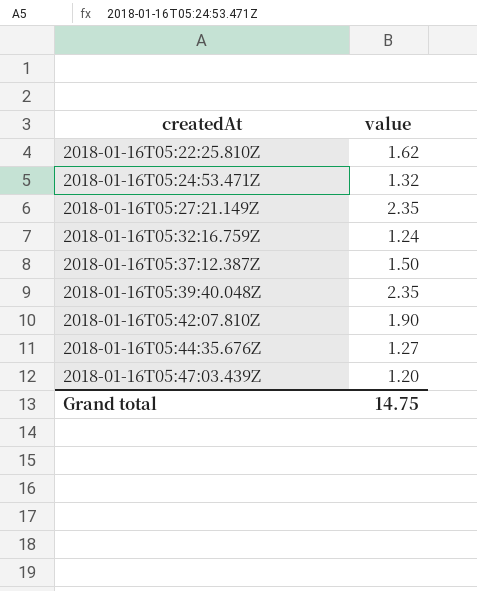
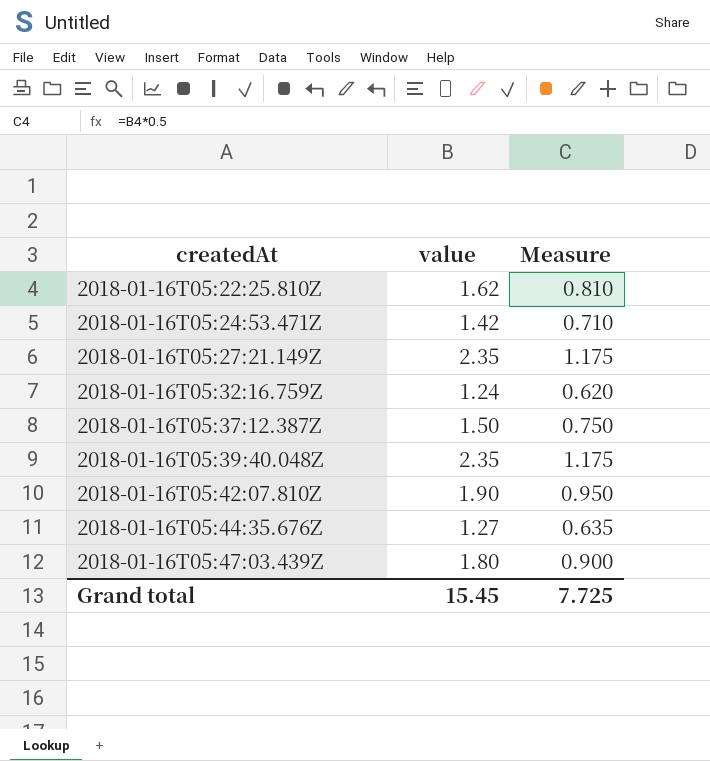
column Measure | formula: none -> [value] * 0.5
2018-01-16T05:24:53.471Z | value: 1.32 -> 1.42
2018-01-16T05:47:03.439Z | value: 1.20 -> 1.80
Grand total | value: 14.75 -> 15.45

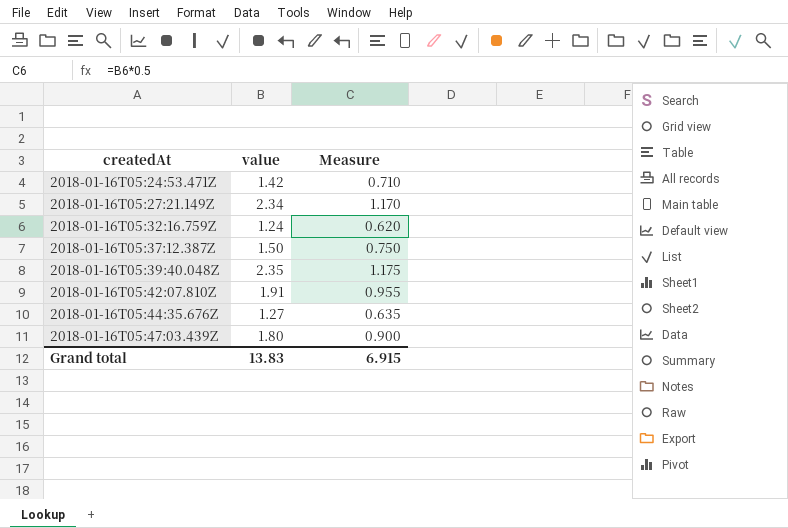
row 2018-01-16T05:22:25.810Z: 1.62 | 0.810 -> none
2018-01-16T05:27:21.149Z | value: 2.35 -> 2.34
2018-01-16T05:27:21.149Z | Measure: 1.175 -> 1.170
2018-01-16T05:42:07.810Z | value: 1.90 -> 1.91
2018-01-16T05:42:07.810Z | Measure: 0.950 -> 0.955
Grand total | value: 15.45 -> 13.83
Grand total | Measure: 7.725 -> 6.915

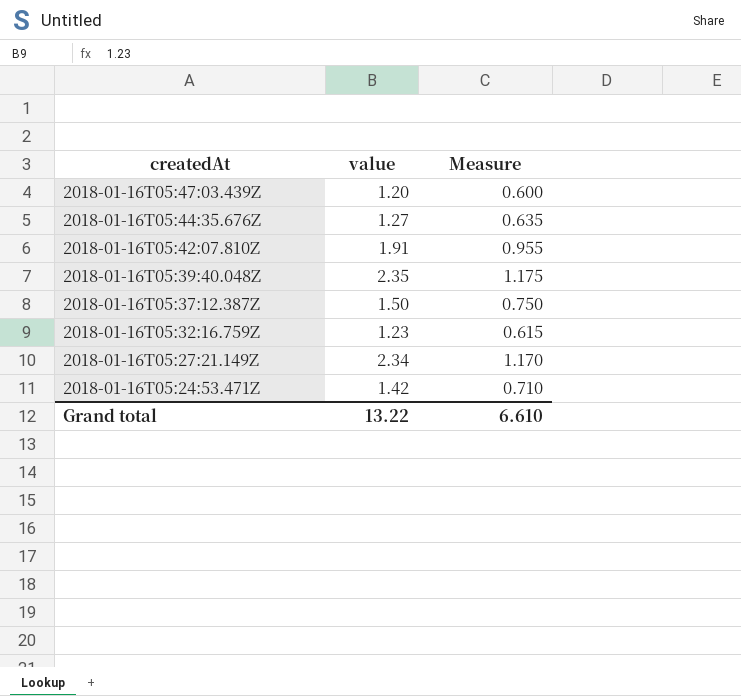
row order: createdAt ascending -> createdAt descending
2018-01-16T05:47:03.439Z | value: 1.80 -> 1.20
2018-01-16T05:47:03.439Z | Measure: 0.900 -> 0.600
2018-01-16T05:32:16.759Z | value: 1.24 -> 1.23
2018-01-16T05:32:16.759Z | Measure: 0.620 -> 0.615
Grand total | value: 13.83 -> 13.22
Grand total | Measure: 6.915 -> 6.610

